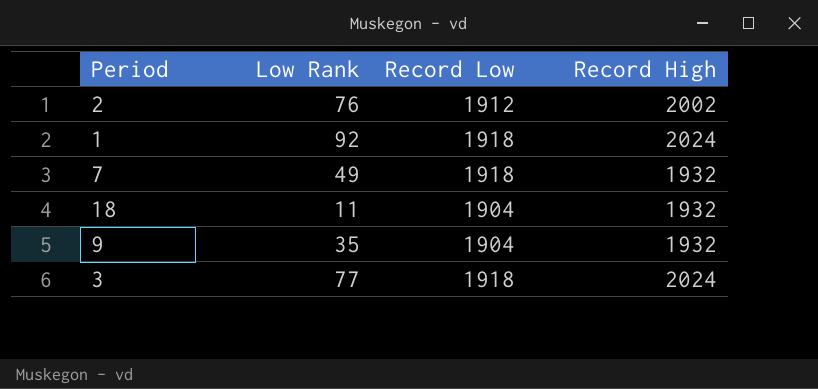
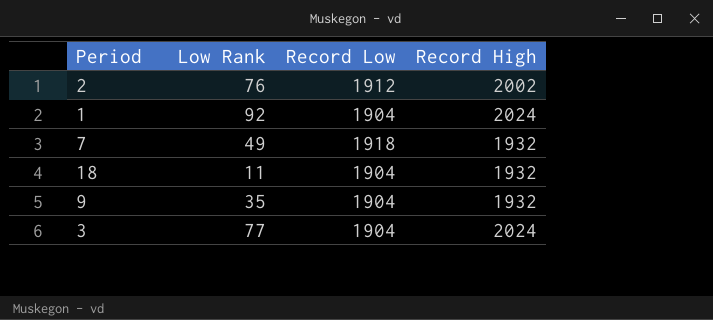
1 | Record Low: 1918 -> 1904
3 | Record Low: 1918 -> 1904

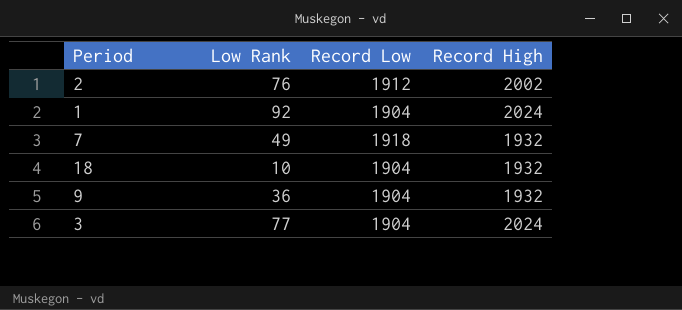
18 | Low Rank: 11 -> 10
9 | Low Rank: 35 -> 36

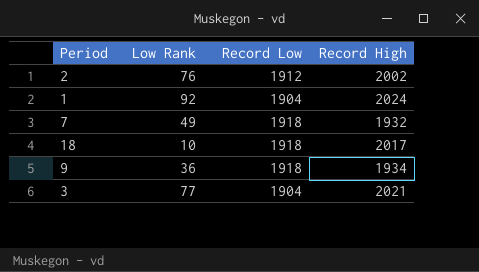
18 | Record Low: 1904 -> 1918
18 | Record High: 1932 -> 2017
9 | Record Low: 1904 -> 1918
9 | Record High: 1932 -> 1934
3 | Record High: 2024 -> 2021

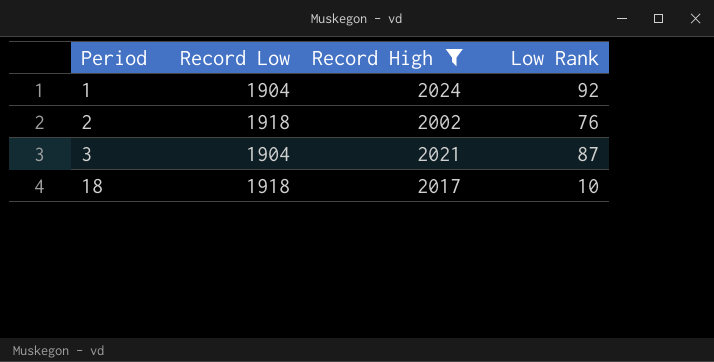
filter: none -> Record High >= 2002
row order: none -> Period ascending
column Low Rank | position: 2 -> 4
2 | Record Low: 1912 -> 1918
3 | Low Rank: 77 -> 87

